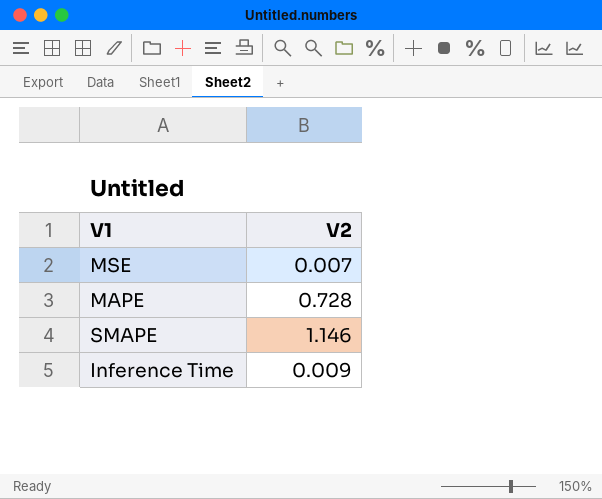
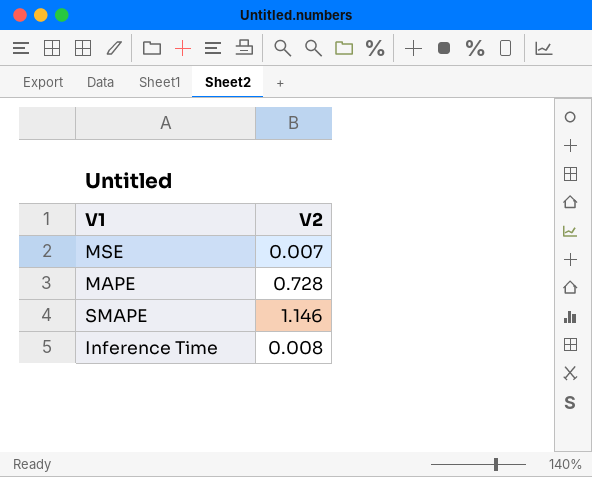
Inference Time | V2: 0.009 -> 0.008

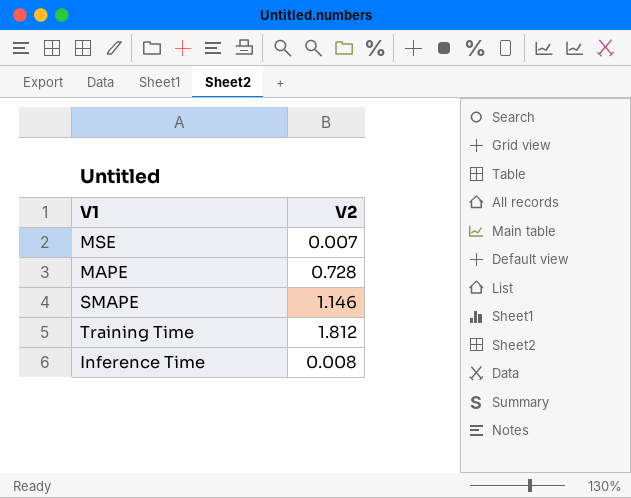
row Training Time: none -> 1.812

